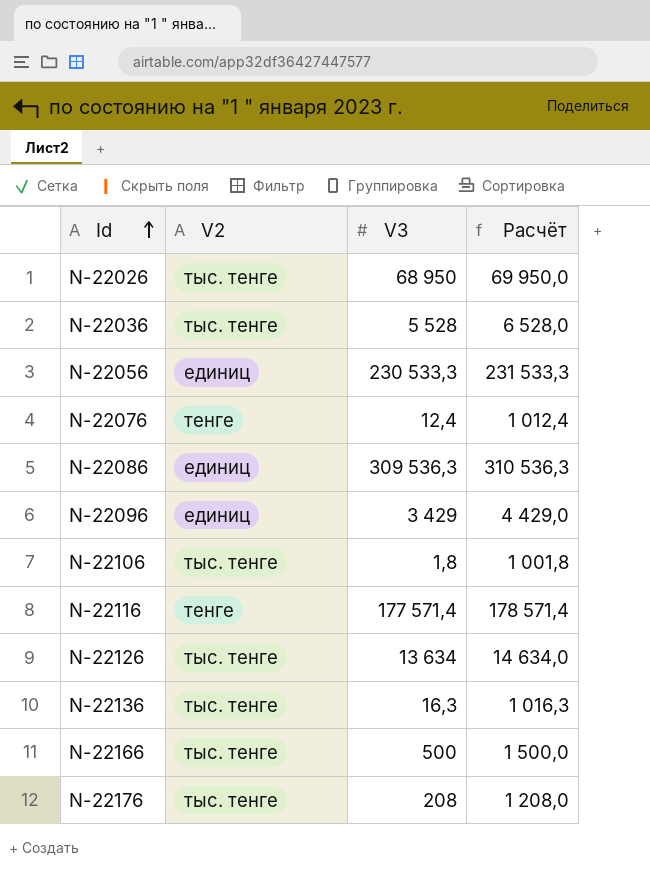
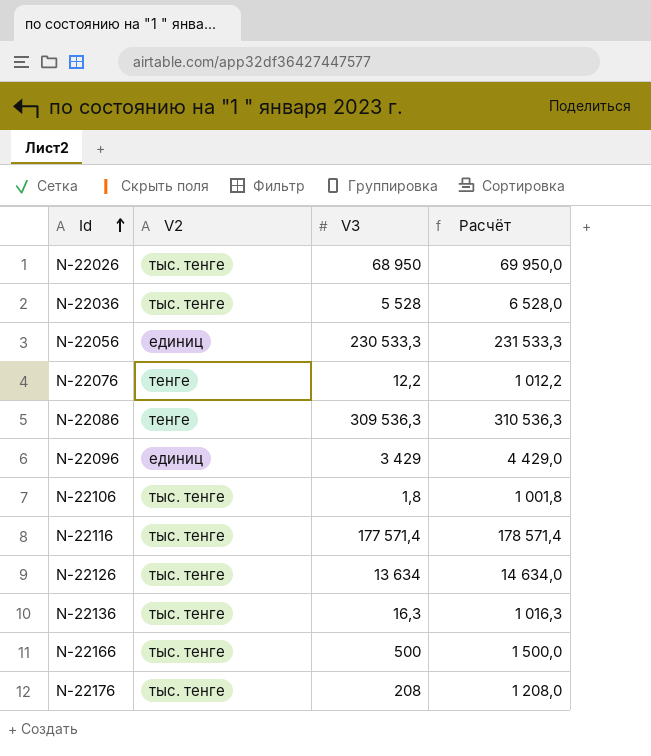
N-22076 | V3: 12,4 -> 12,2
N-22076 | Расчёт: 1 012,4 -> 1 012,2
N-22086 | V2: единиц -> тенге
N-22116 | V2: тенге -> тыс. тенге

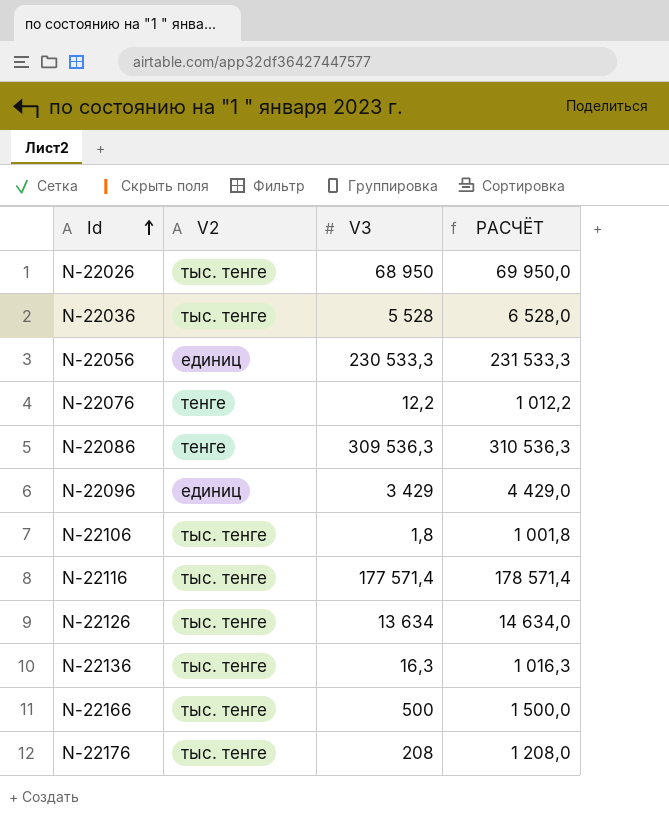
column name: Расчёт -> РАСЧЁТ

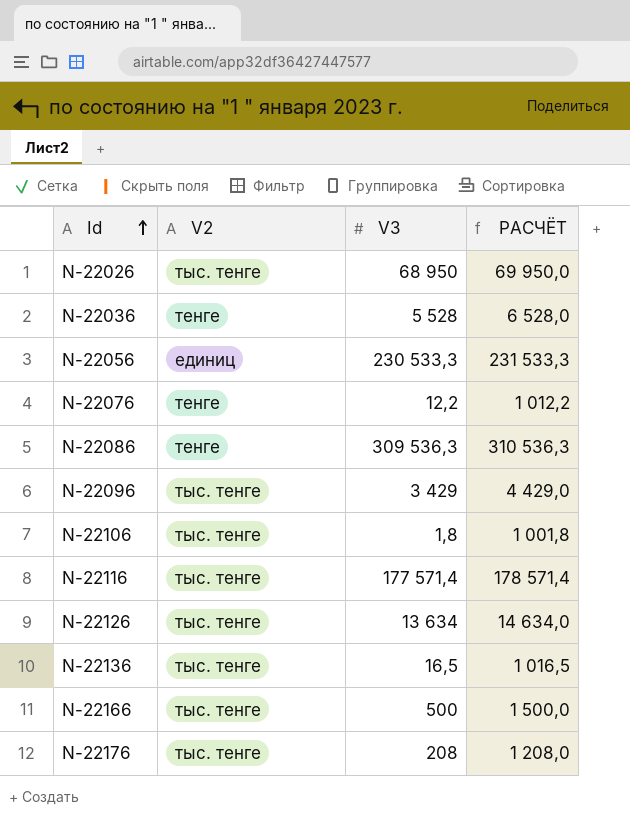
N-22036 | V2: тыс. тенге -> тенге
N-22096 | V2: единиц -> тыс. тенге
N-22136 | V3: 16,3 -> 16,5
N-22136 | РАСЧЁТ: 1 016,3 -> 1 016,5

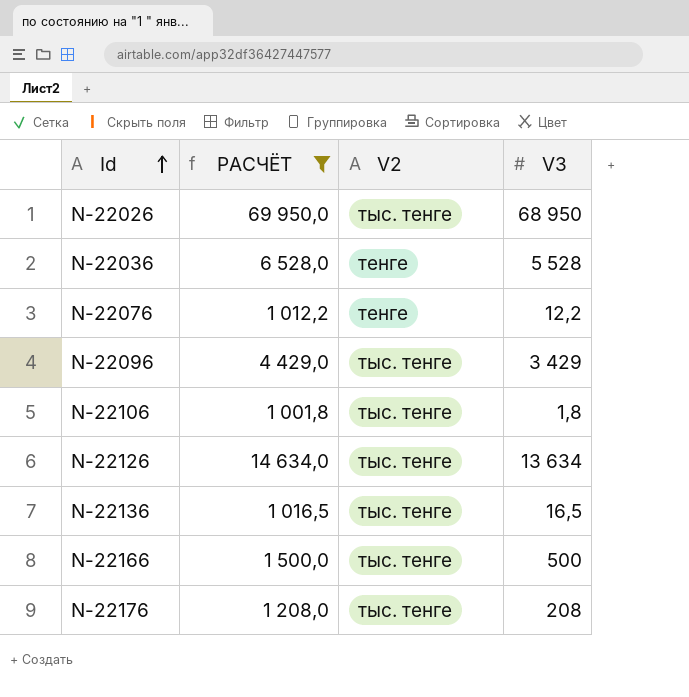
filter: none -> РАСЧЁТ <= 69 950,0
column РАСЧЁТ | position: 4 -> 2

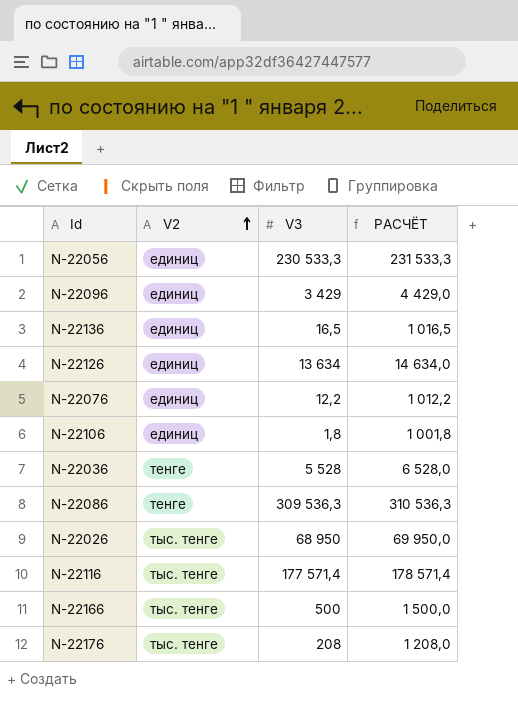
filter: РАСЧЁТ <= 69 950,0 -> none
row order: Id ascending -> V2 ascending
column РАСЧЁТ | position: 2 -> 4
N-22096 | V2: тыс. тенге -> единиц
N-22136 | V2: тыс. тенге -> единиц
N-22126 | V2: тыс. тенге -> единиц
N-22076 | V2: тенге -> единиц
N-22106 | V2: тыс. тенге -> единиц

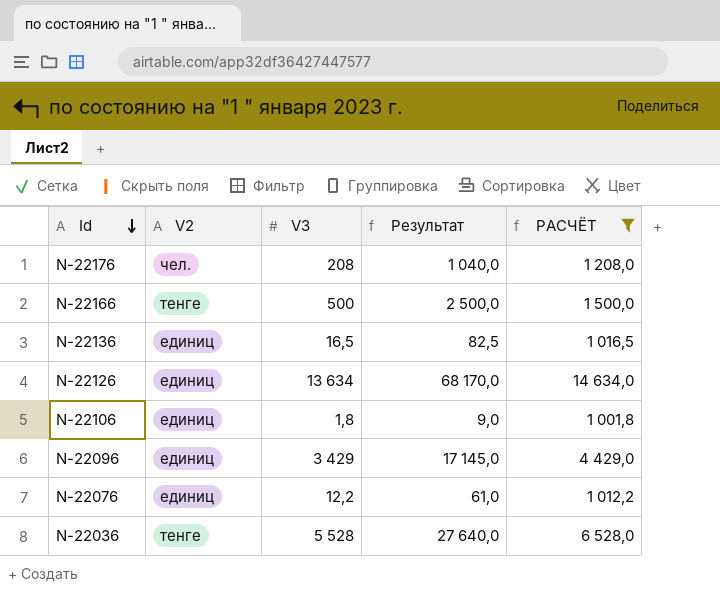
filter: none -> РАСЧЁТ <= 14 634,0
row order: V2 ascending -> Id descending
column Результат | formula: none -> [V3] * 5
N-22176 | V2: тыс. тенге -> чел.
N-22166 | V2: тыс. тенге -> тенге

